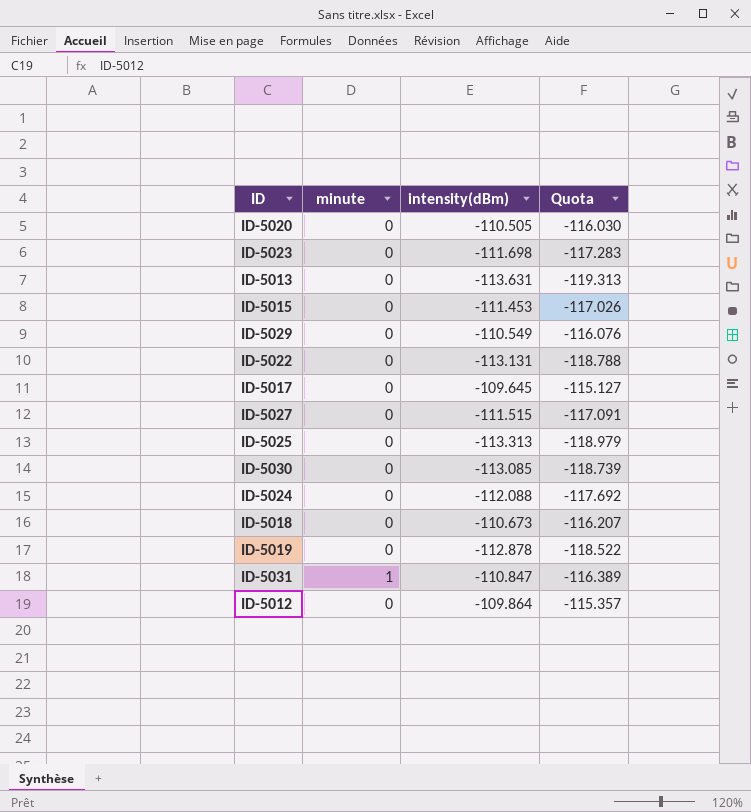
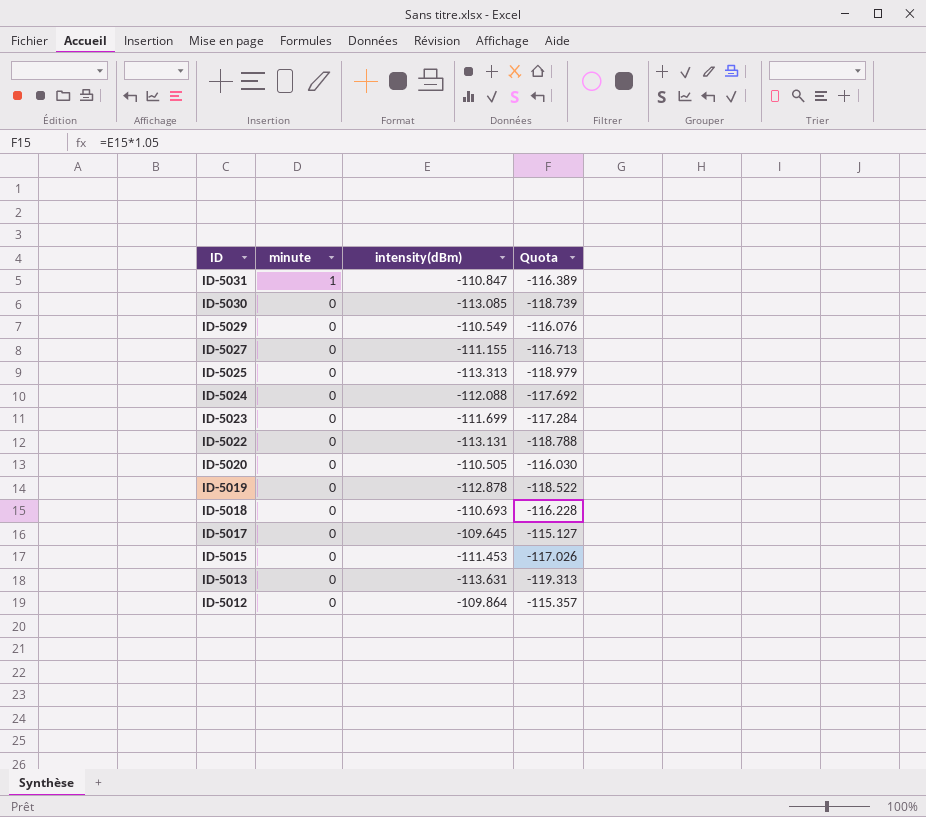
row order: none -> ID descending
ID-5027 | intensity(dBm): -111.515 -> -111.155
ID-5027 | Quota: -117.091 -> -116.713
ID-5023 | intensity(dBm): -111.698 -> -111.699
ID-5023 | Quota: -117.283 -> -117.284
ID-5018 | intensity(dBm): -110.673 -> -110.693
ID-5018 | Quota: -116.207 -> -116.228

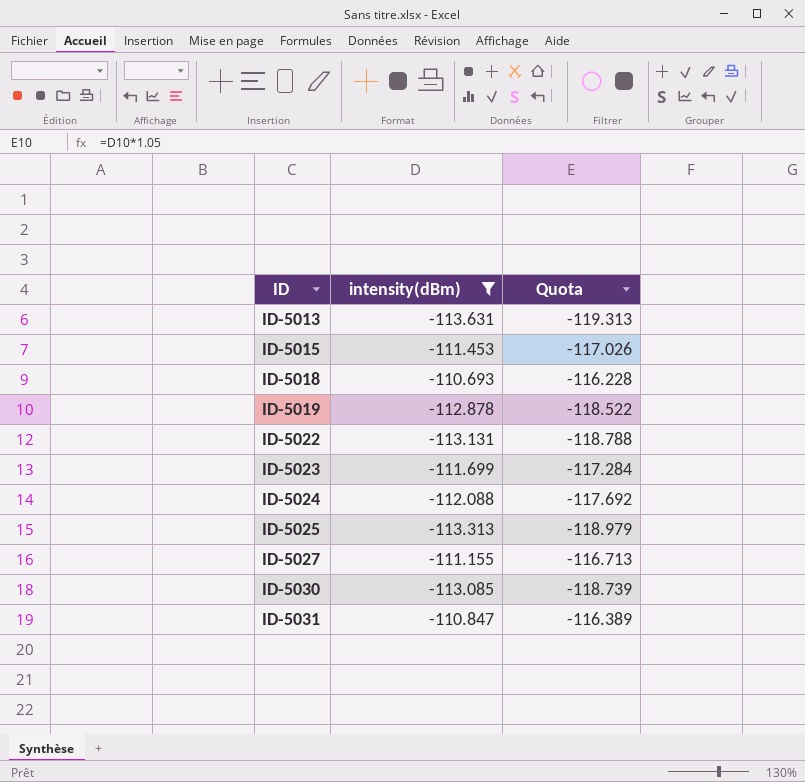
filter: none -> intensity(dBm) <= -110.693
row order: ID descending -> ID ascending
column minute | position: 2 -> none

